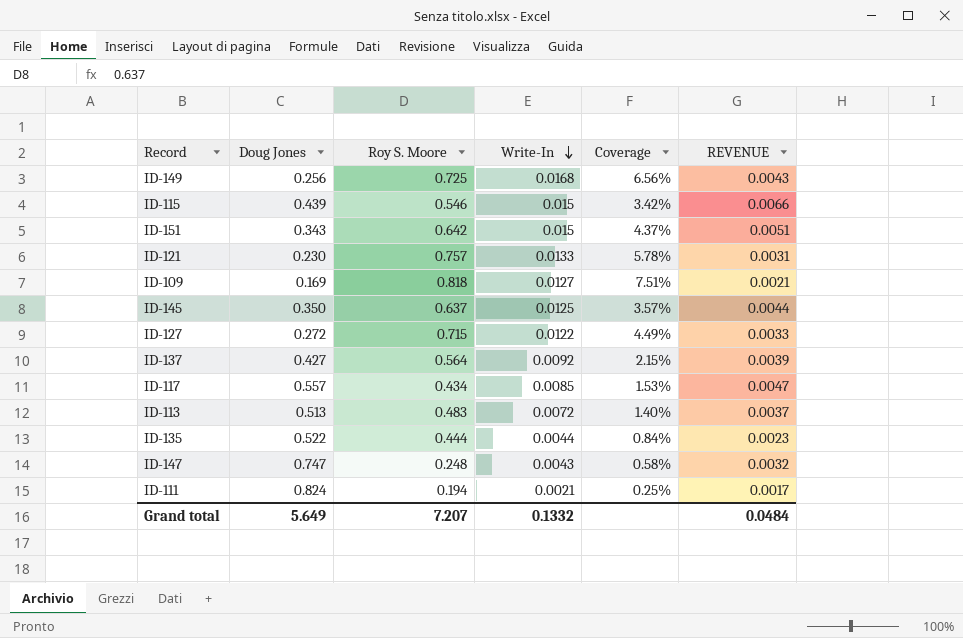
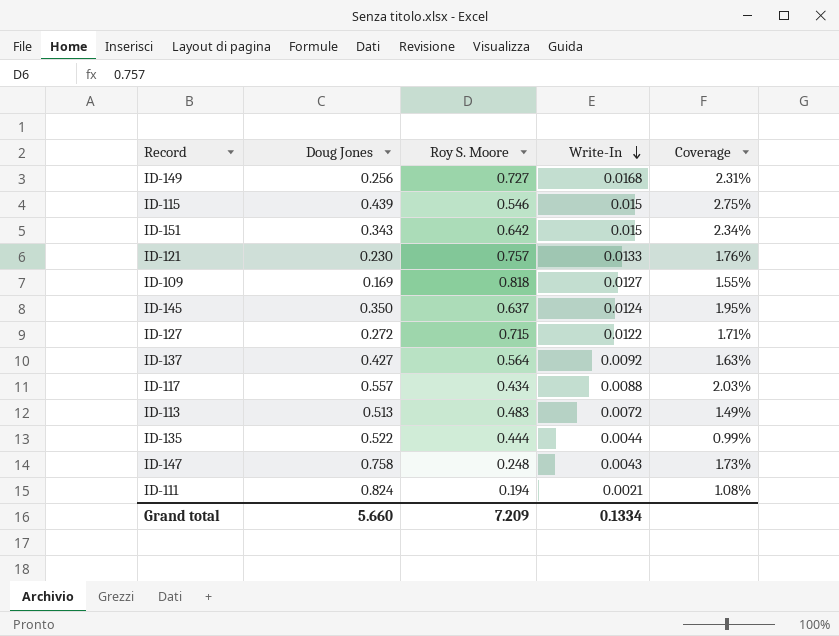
column REVENUE | formula: [Doug Jones] * [Write-In] -> none
column Coverage | formula: [Write-In] / [Doug Jones] -> [Write-In] / [Roy S. Moore]
ID-149 | Roy S. Moore: 0.725 -> 0.727
ID-145 | Write-In: 0.0125 -> 0.0124
ID-117 | Write-In: 0.0085 -> 0.0088
ID-147 | Doug Jones: 0.747 -> 0.758
Grand total | Doug Jones: 5.649 -> 5.660
Grand total | Roy S. Moore: 7.207 -> 7.209
Grand total | Write-In: 0.1332 -> 0.1334

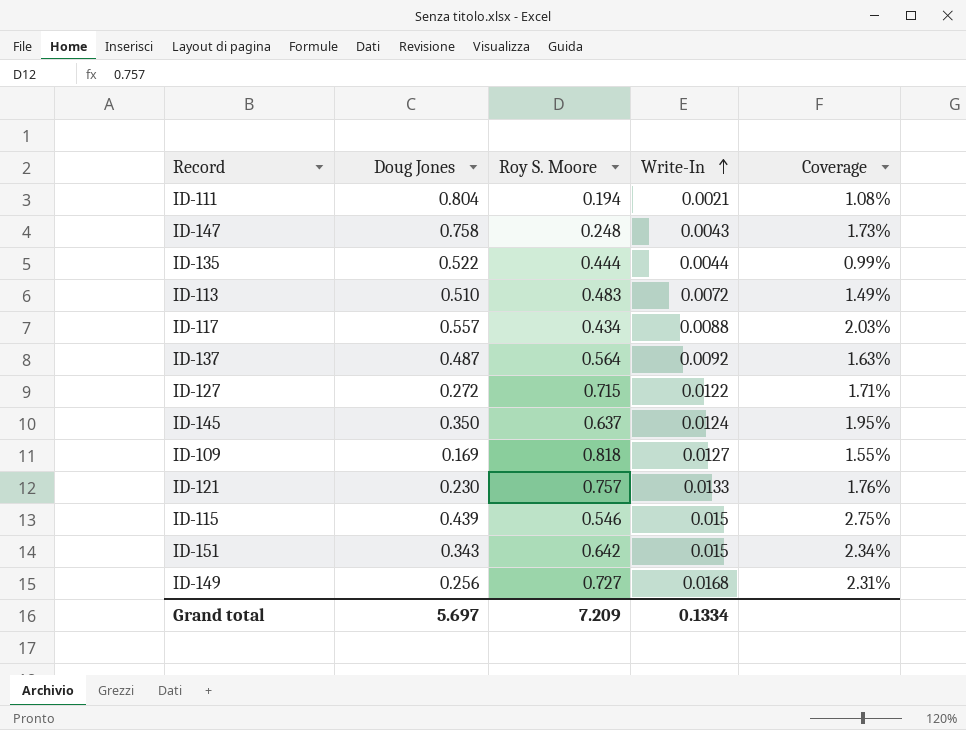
row order: Write-In descending -> Write-In ascending
ID-111 | Doug Jones: 0.824 -> 0.804
ID-113 | Doug Jones: 0.513 -> 0.510
ID-137 | Doug Jones: 0.427 -> 0.487
Grand total | Doug Jones: 5.660 -> 5.697

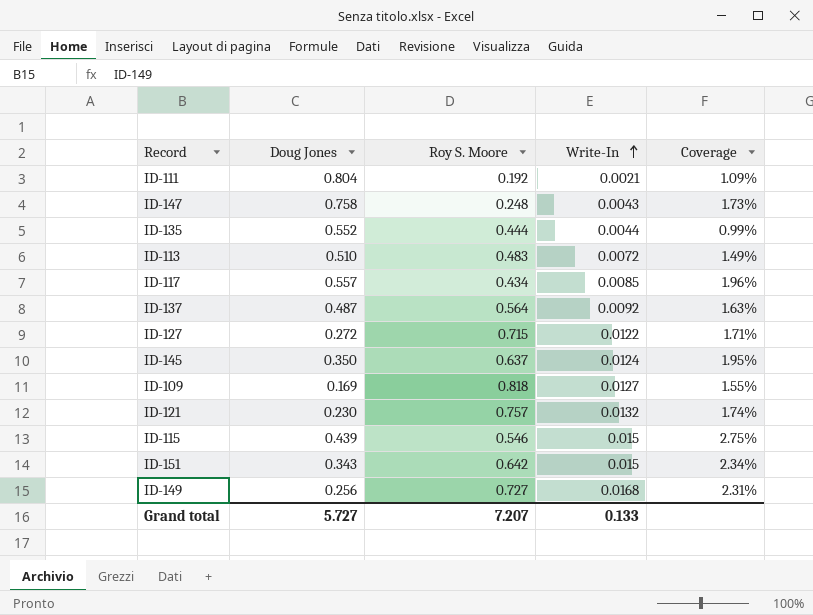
ID-111 | Roy S. Moore: 0.194 -> 0.192
ID-111 | Coverage: 1.08% -> 1.09%
ID-135 | Doug Jones: 0.522 -> 0.552
ID-117 | Write-In: 0.0088 -> 0.0085
ID-117 | Coverage: 2.03% -> 1.96%
ID-121 | Write-In: 0.0133 -> 0.0132
ID-121 | Coverage: 1.76% -> 1.74%
Grand total | Doug Jones: 5.697 -> 5.727
Grand total | Roy S. Moore: 7.209 -> 7.207
Grand total | Write-In: 0.1334 -> 0.133

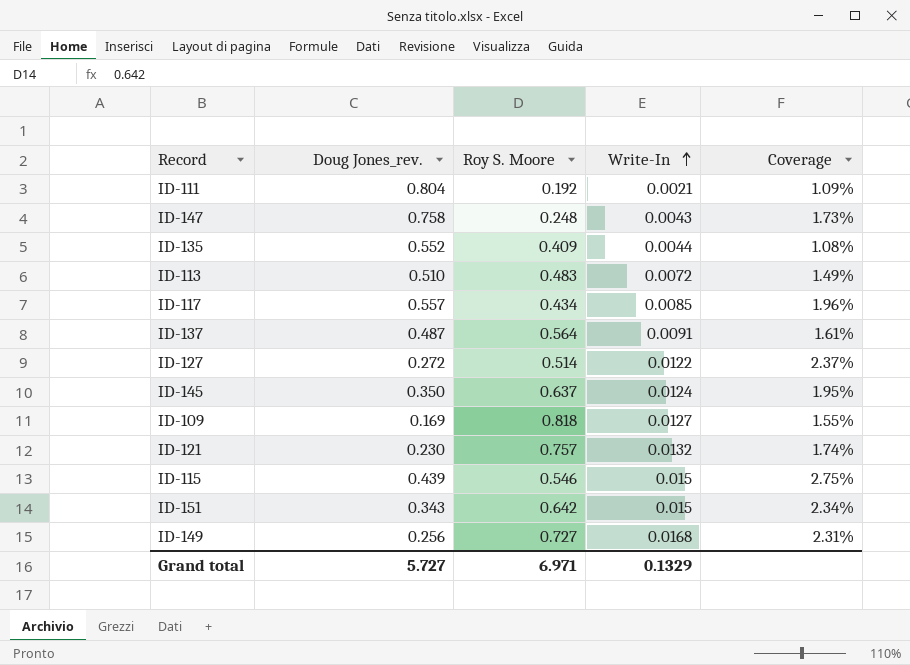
column name: Doug Jones -> Doug Jones_rev.
ID-135 | Roy S. Moore: 0.444 -> 0.409
ID-135 | Coverage: 0.99% -> 1.08%
ID-137 | Write-In: 0.0092 -> 0.0091
ID-137 | Coverage: 1.63% -> 1.61%
ID-127 | Roy S. Moore: 0.715 -> 0.514
ID-127 | Coverage: 1.71% -> 2.37%
Grand total | Roy S. Moore: 7.207 -> 6.971
Grand total | Write-In: 0.133 -> 0.1329

